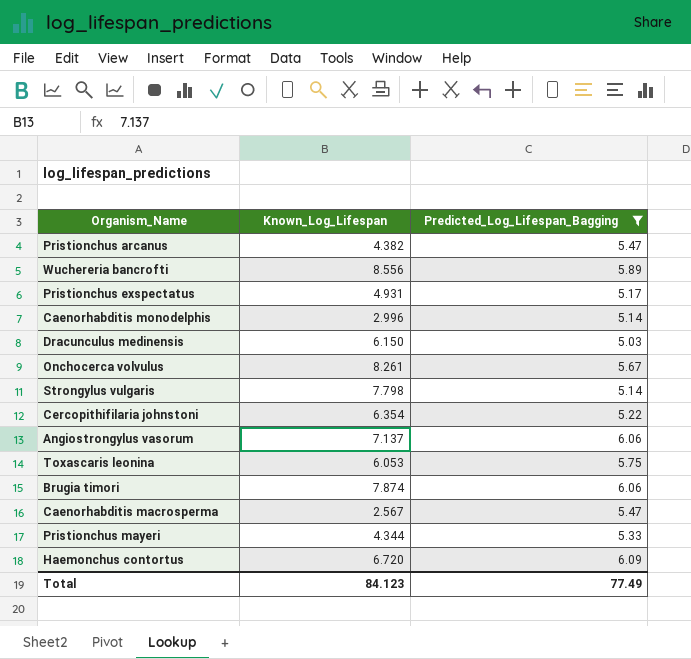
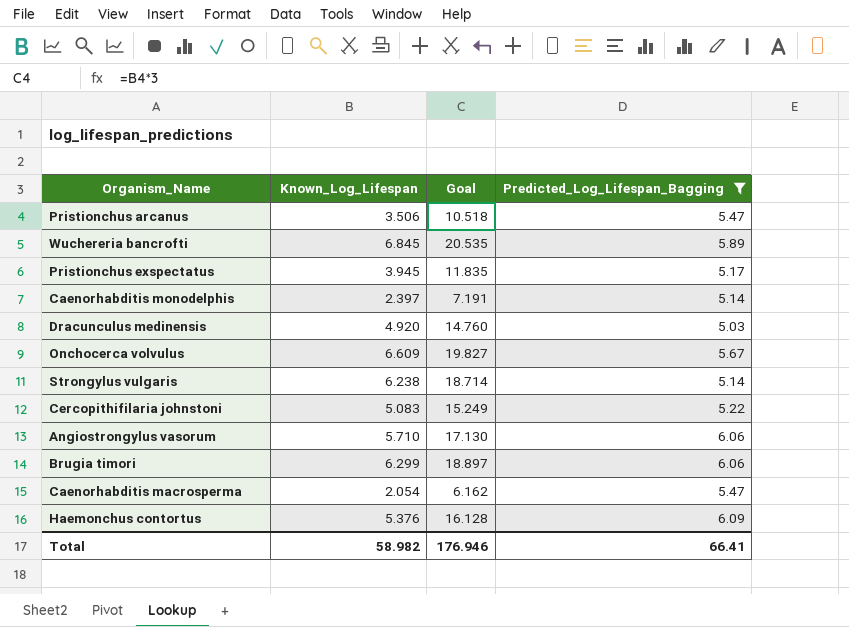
column Goal | formula: none -> [Known_Log_Lifespan] * 3
row Toxascaris leonina: 6.053 | 5.75 -> none
row Pristionchus mayeri: 4.344 | 5.33 -> none
Pristionchus arcanus | Known_Log_Lifespan: 4.382 -> 3.506
Wuchereria bancrofti | Known_Log_Lifespan: 8.556 -> 6.845
Pristionchus exspectatus | Known_Log_Lifespan: 4.931 -> 3.945
Caenorhabditis monodelphis | Known_Log_Lifespan: 2.996 -> 2.397
Dracunculus medinensis | Known_Log_Lifespan: 6.150 -> 4.920
Onchocerca volvulus | Known_Log_Lifespan: 8.261 -> 6.609
Strongylus vulgaris | Known_Log_Lifespan: 7.798 -> 6.238
Cercopithifilaria johnstoni | Known_Log_Lifespan: 6.354 -> 5.083
Angiostrongylus vasorum | Known_Log_Lifespan: 7.137 -> 5.710
Brugia timori | Known_Log_Lifespan: 7.874 -> 6.299
Caenorhabditis macrosperma | Known_Log_Lifespan: 2.567 -> 2.054
Haemonchus contortus | Known_Log_Lifespan: 6.720 -> 5.376
Total | Known_Log_Lifespan: 84.123 -> 58.982
Total | Predicted_Log_Lifespan_Bagging: 77.49 -> 66.41

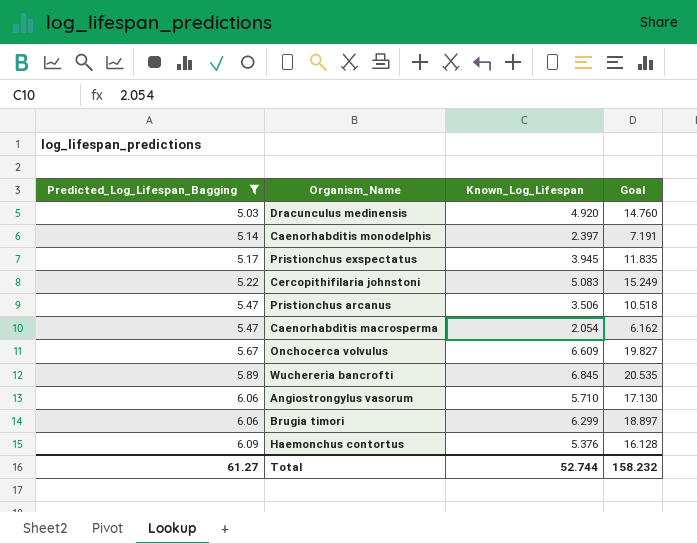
row order: none -> Predicted_Log_Lifespan_Bagging ascending
column Predicted_Log_Lifespan_Bagging | position: 4 -> 1
row Strongylus vulgaris: 6.238 | 18.714 | 5.14 -> none
Total | Predicted_Log_Lifespan_Bagging: 66.41 -> 61.27
Total | Known_Log_Lifespan: 58.982 -> 52.744
Total | Goal: 176.946 -> 158.232

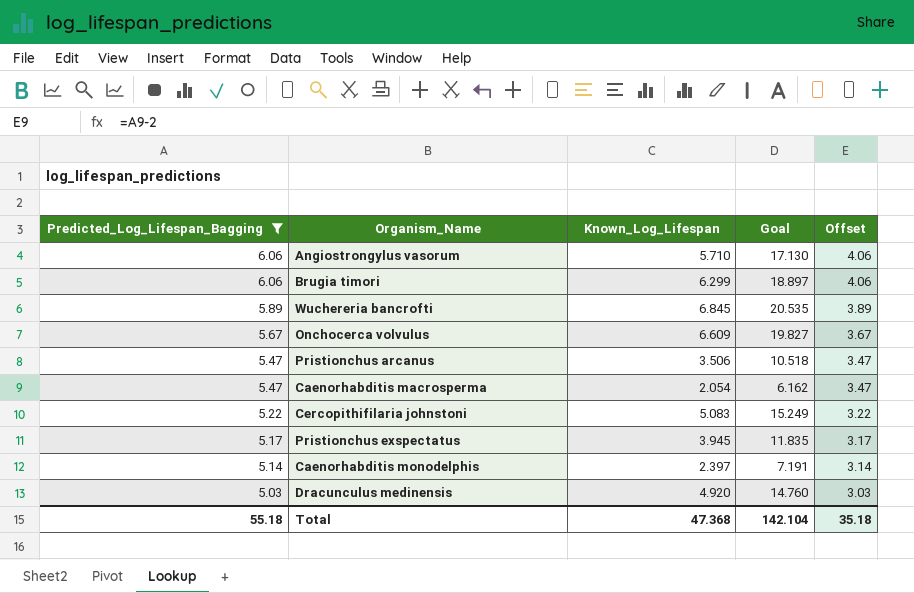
row order: Predicted_Log_Lifespan_Bagging ascending -> Predicted_Log_Lifespan_Bagging descending
column Offset | formula: none -> [Predicted_Log_Lifespan_Bagging] - 2
row Haemonchus contortus: 6.09 | 5.376 | 16.128 -> none
Total | Predicted_Log_Lifespan_Bagging: 61.27 -> 55.18
Total | Known_Log_Lifespan: 52.744 -> 47.368
Total | Goal: 158.232 -> 142.104

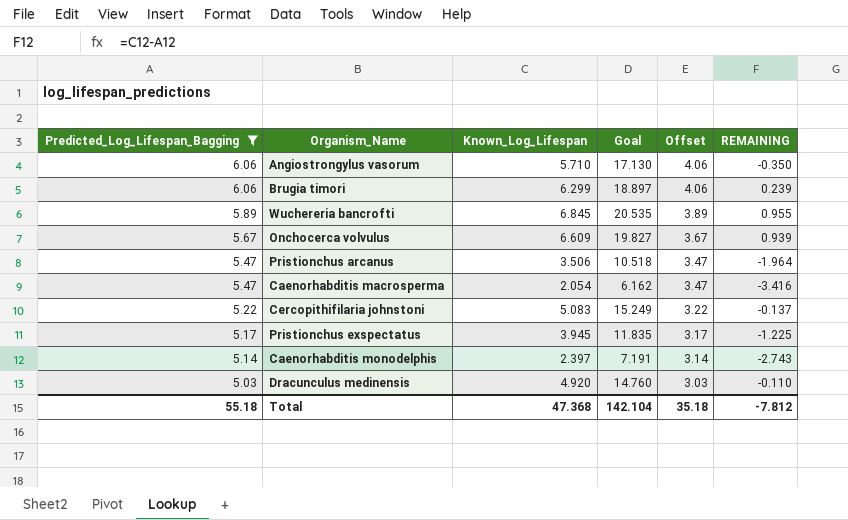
column REMAINING | formula: none -> [Known_Log_Lifespan] - [Predicted_Log_Lifespan_Bagging]

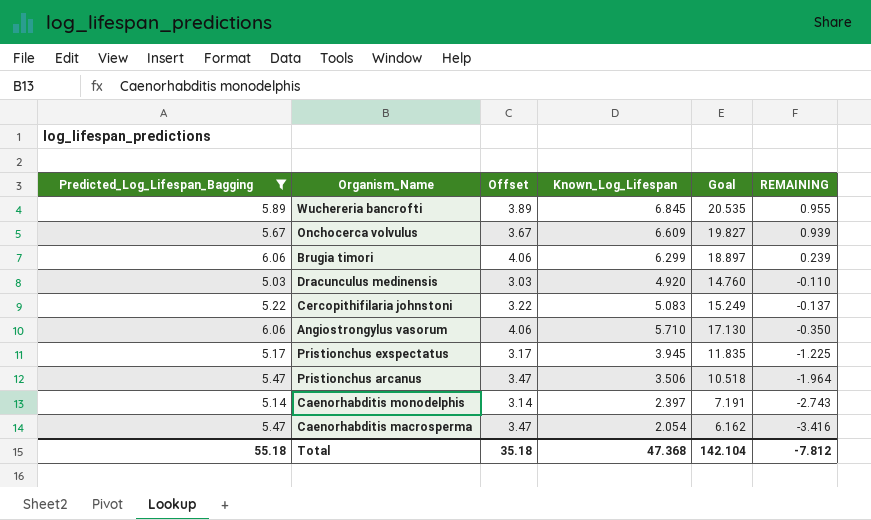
row order: Predicted_Log_Lifespan_Bagging descending -> REMAINING descending
column Offset | position: 5 -> 3

